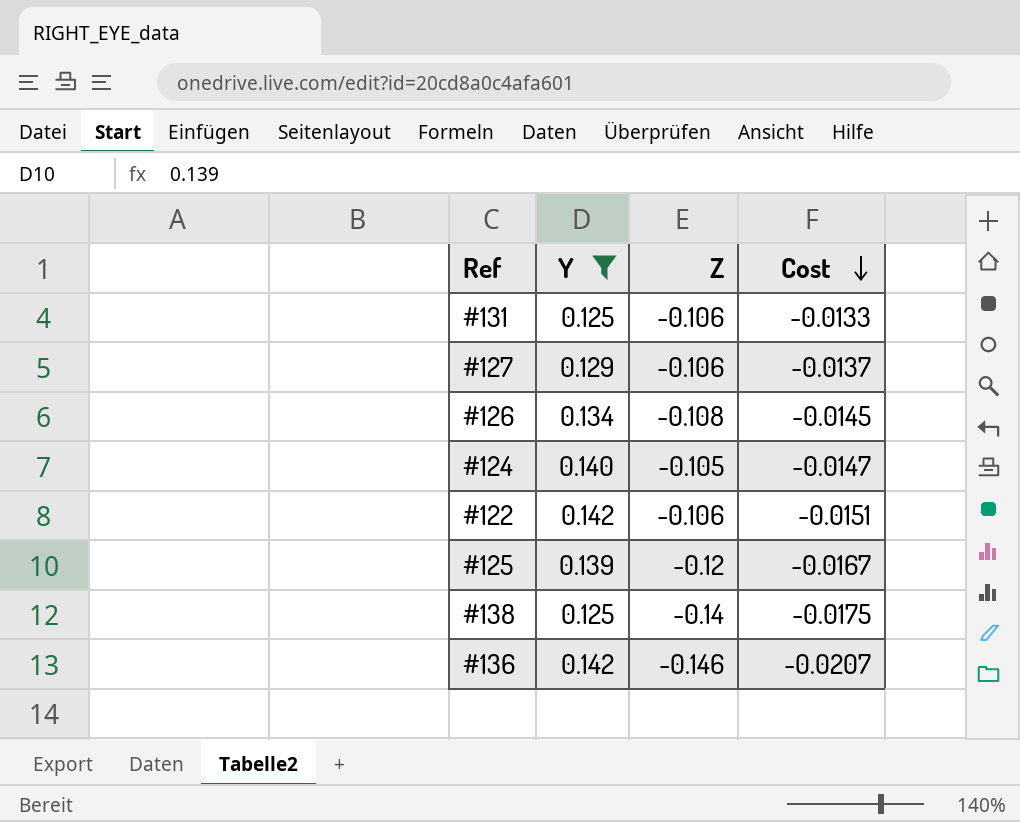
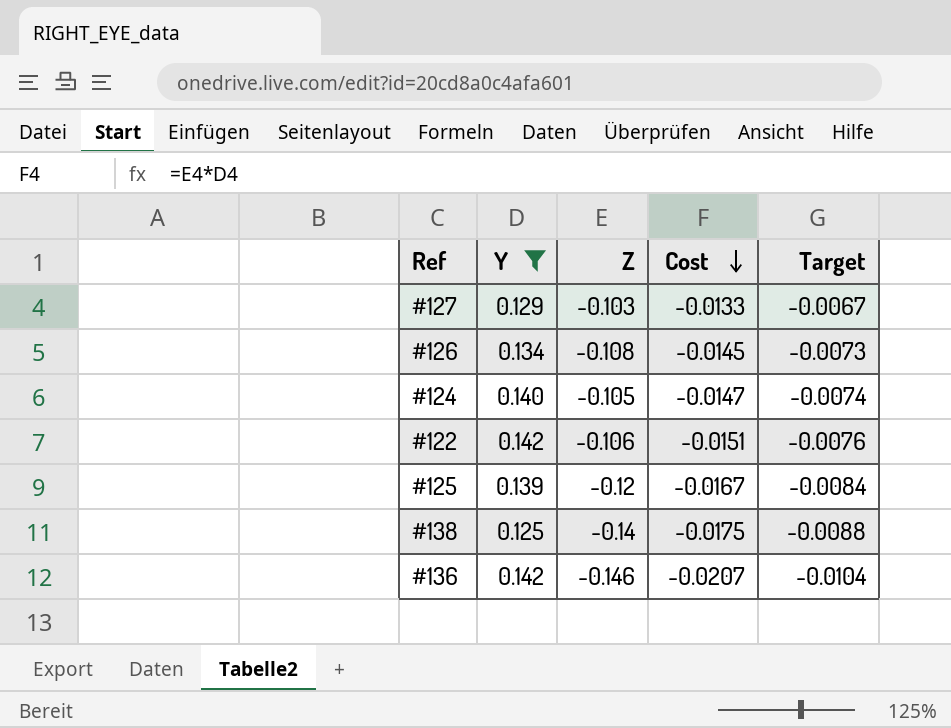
column Target | formula: none -> [Cost] * 0.5
row #131: 0.125 | -0.106 | -0.0133 -> none
#127 | Z: -0.106 -> -0.103
#127 | Cost: -0.0137 -> -0.0133

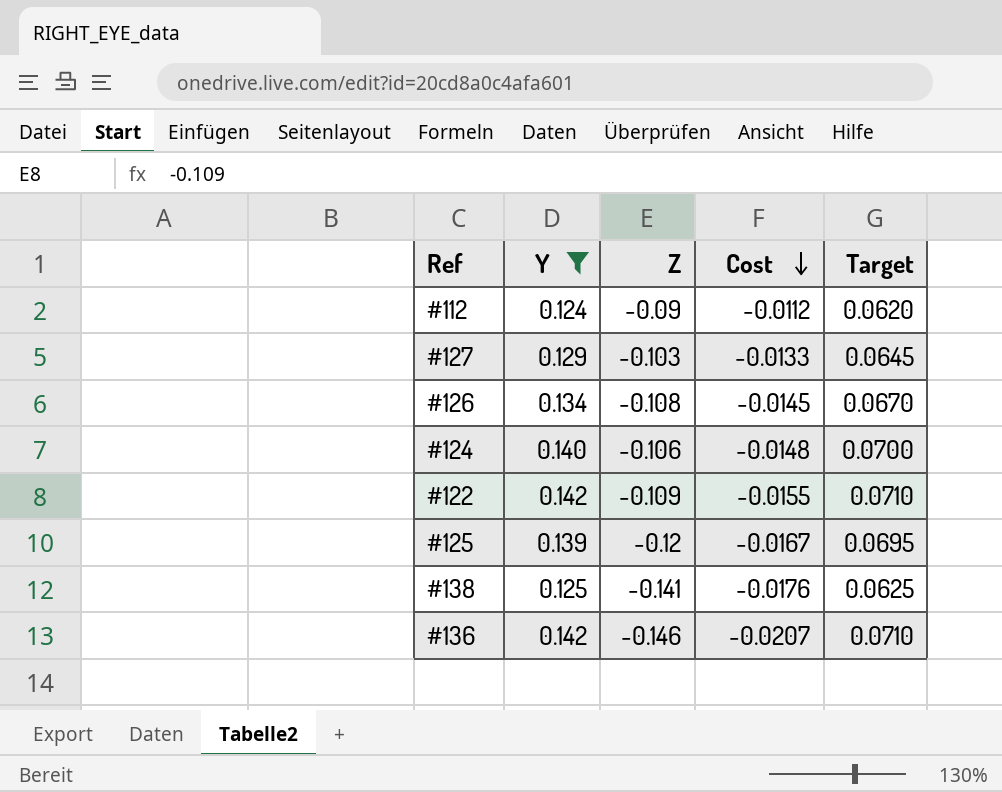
column Target | formula: [Cost] * 0.5 -> [Y] * 0.5
row #112: none -> 0.124 | -0.09 | -0.0112 | 0.0620
#124 | Z: -0.105 -> -0.106
#124 | Cost: -0.0147 -> -0.0148
#122 | Z: -0.106 -> -0.109
#122 | Cost: -0.0151 -> -0.0155
#138 | Z: -0.14 -> -0.141
#138 | Cost: -0.0175 -> -0.0176

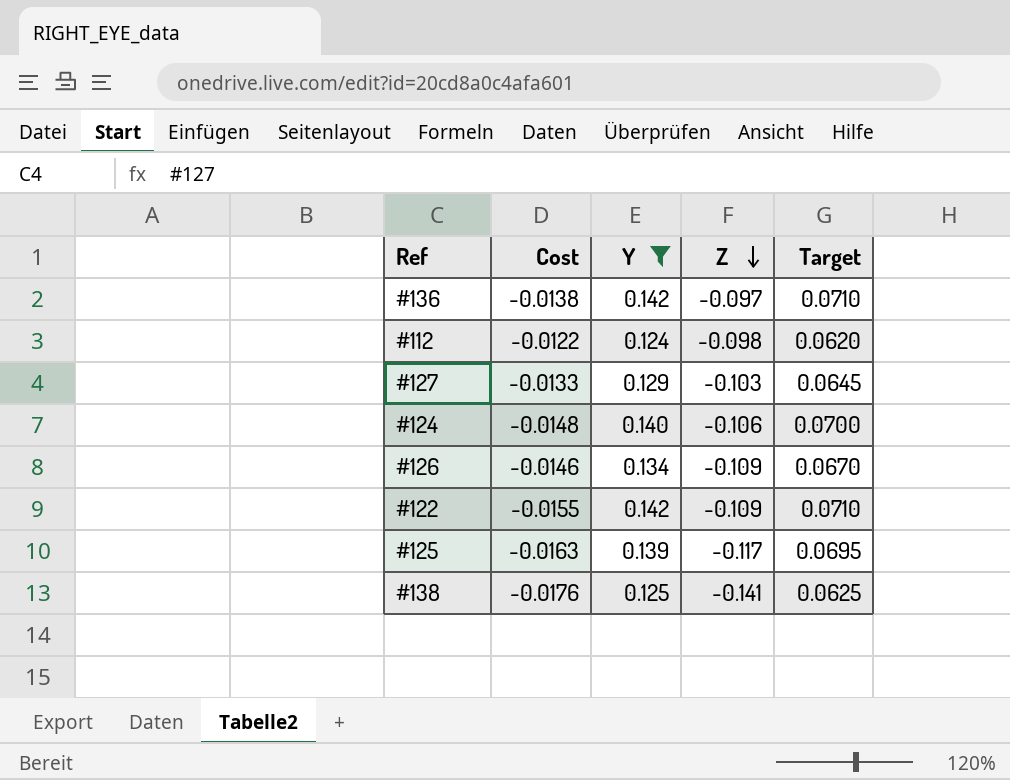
row order: Cost descending -> Z descending
column Cost | position: 4 -> 2
#136 | Cost: -0.0207 -> -0.0138
#136 | Z: -0.146 -> -0.097
#112 | Cost: -0.0112 -> -0.0122
#112 | Z: -0.09 -> -0.098
#126 | Cost: -0.0145 -> -0.0146
#126 | Z: -0.108 -> -0.109
#125 | Cost: -0.0167 -> -0.0163
#125 | Z: -0.12 -> -0.117

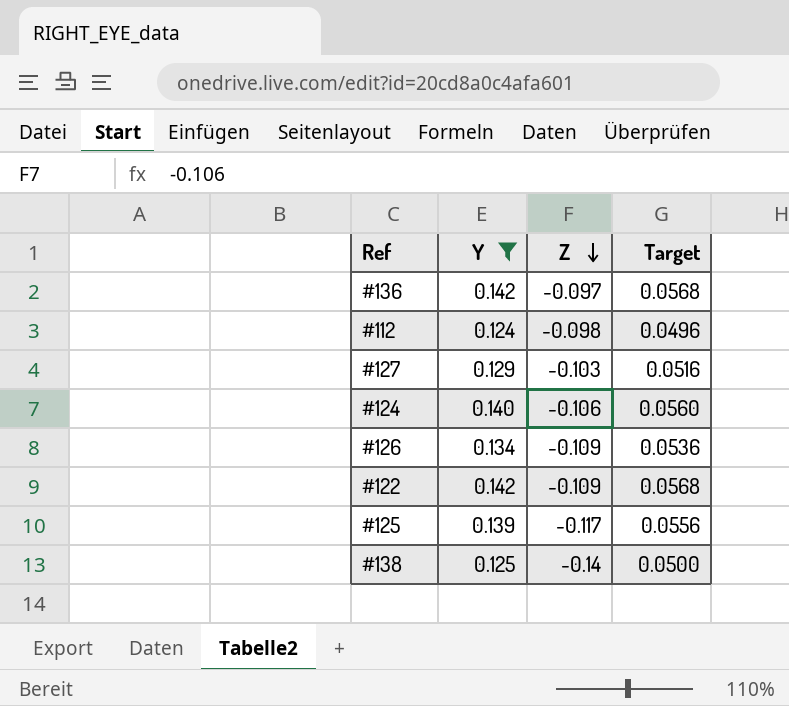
column Cost | formula: [Y] * [Z] -> none
column Target | formula: [Y] * 0.5 -> [Y] * 0.4
#138 | Z: -0.141 -> -0.14

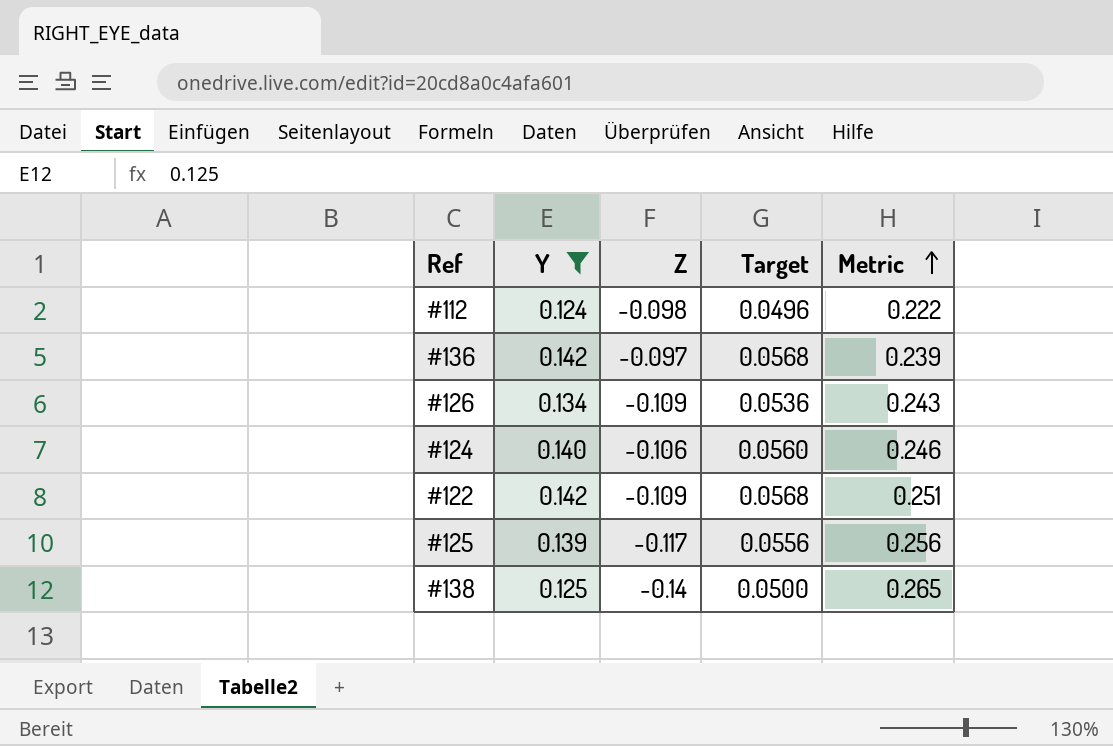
row order: Z descending -> Metric ascending
column Metric | formula: none -> [Y] - [Z]
row #127: 0.129 | -0.103 | 0.0516 -> none

